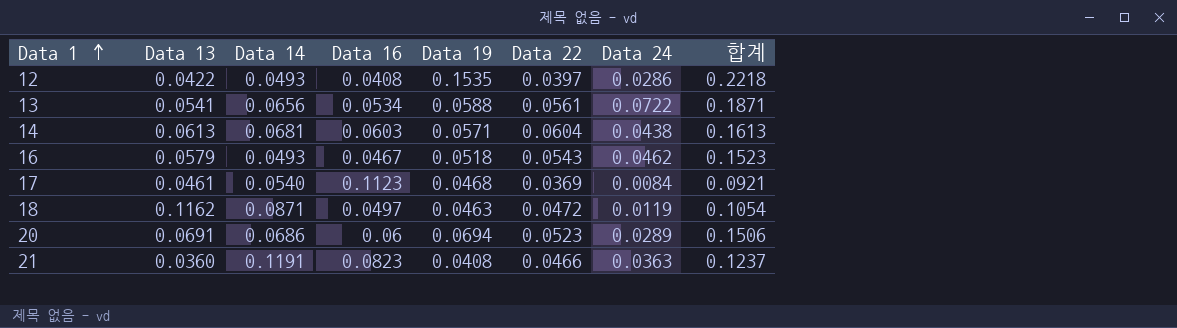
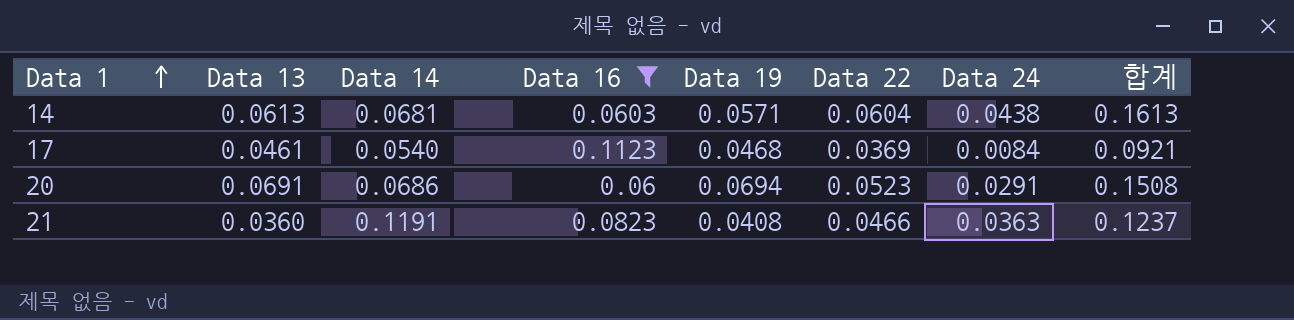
filter: none -> Data 16 >= 0.06
20 | Data 24: 0.0289 -> 0.0291
20 | 합계: 0.1506 -> 0.1508

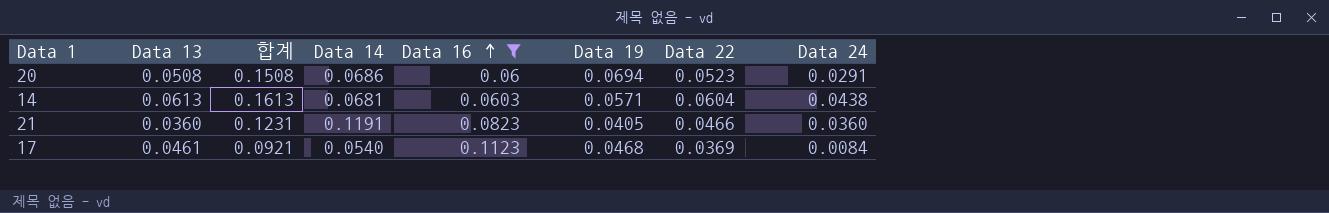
row order: Data 1 ascending -> Data 16 ascending
column 합계 | position: 8 -> 3
20 | Data 13: 0.0691 -> 0.0508
21 | 합계: 0.1237 -> 0.1231
21 | Data 19: 0.0408 -> 0.0405
21 | Data 24: 0.0363 -> 0.0360

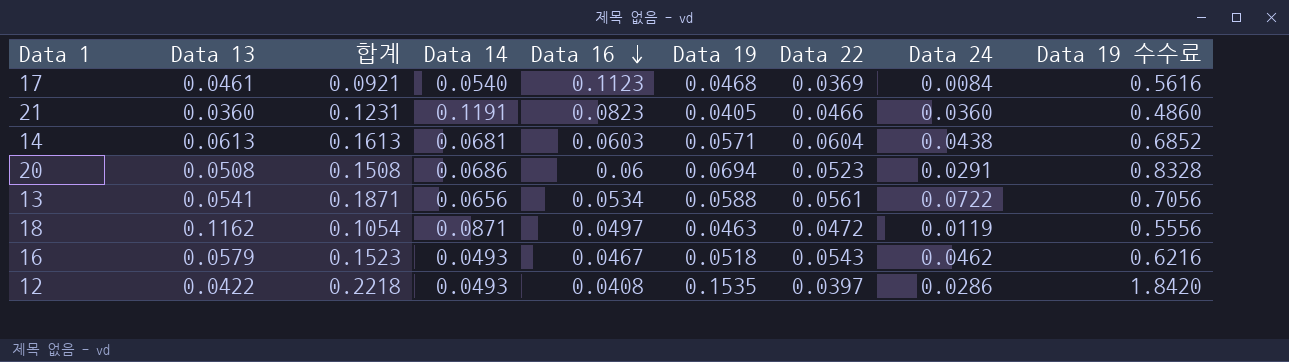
filter: Data 16 >= 0.06 -> none
row order: Data 16 ascending -> Data 16 descending
column Data 19 수수료 | formula: none -> [Data 19] * 12

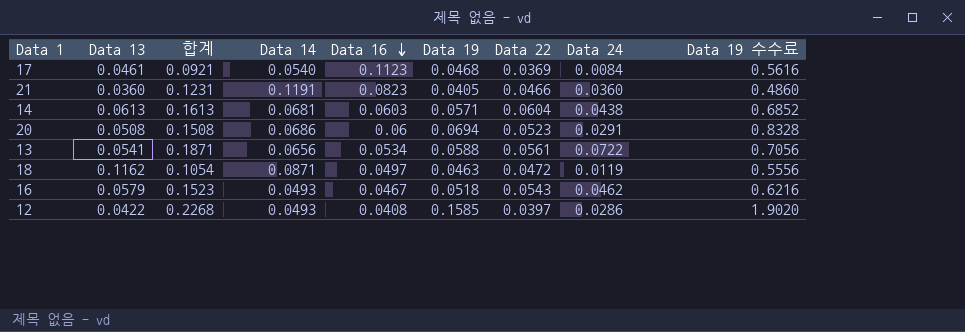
12 | 합계: 0.2218 -> 0.2268
12 | Data 19: 0.1535 -> 0.1585
12 | Data 19 수수료: 1.8420 -> 1.9020

